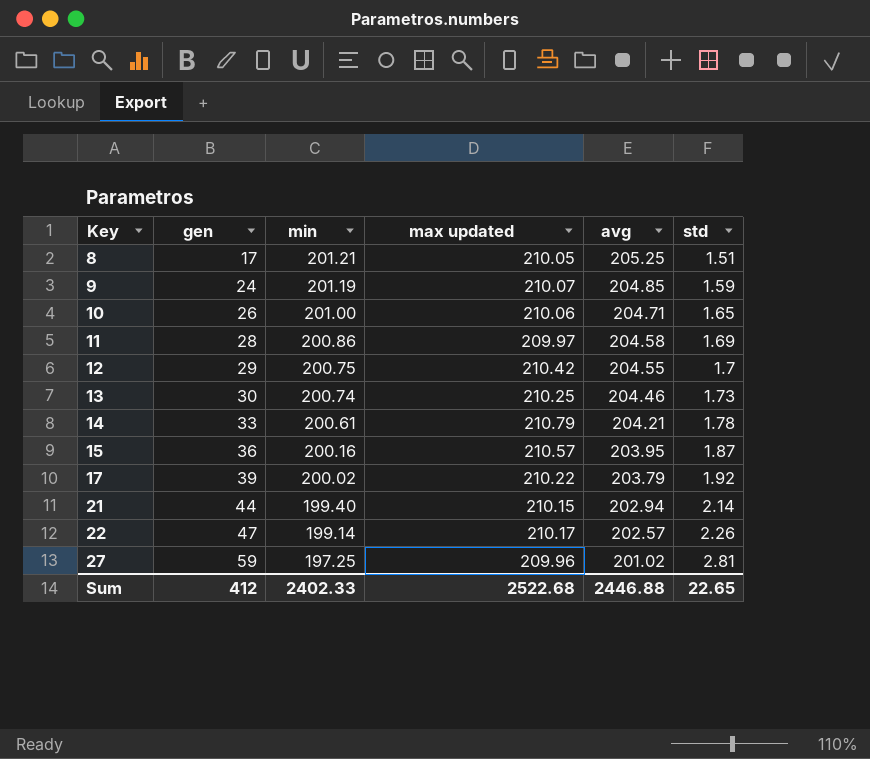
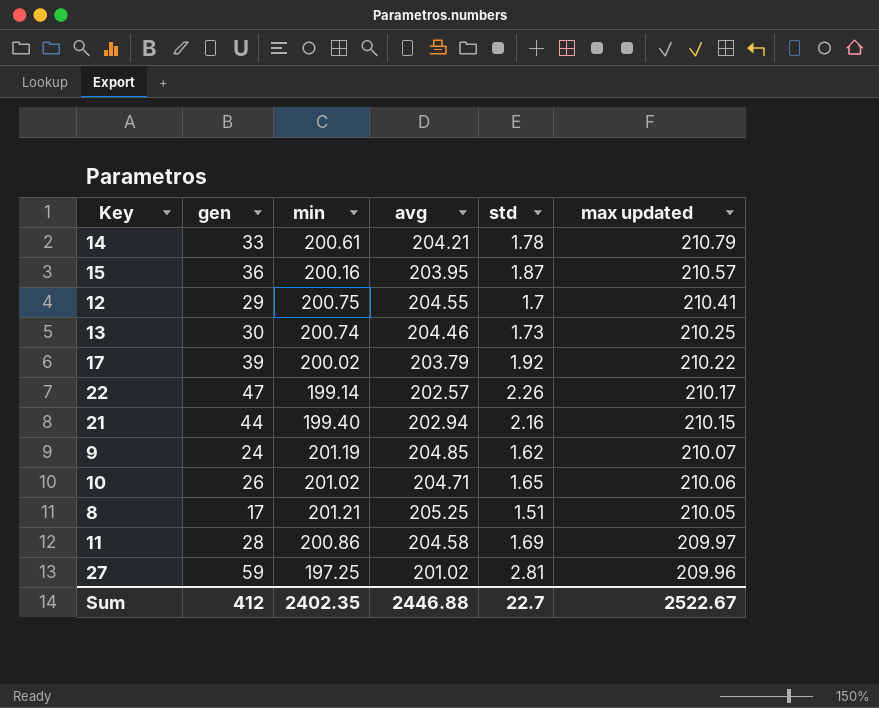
row order: Key ascending -> max updated descending
column max updated | position: 4 -> 6
12 | max updated: 210.42 -> 210.41
21 | std: 2.14 -> 2.16
9 | std: 1.59 -> 1.62
10 | min: 201.00 -> 201.02
Sum | min: 2402.33 -> 2402.35
Sum | std: 22.65 -> 22.7
Sum | max updated: 2522.68 -> 2522.67

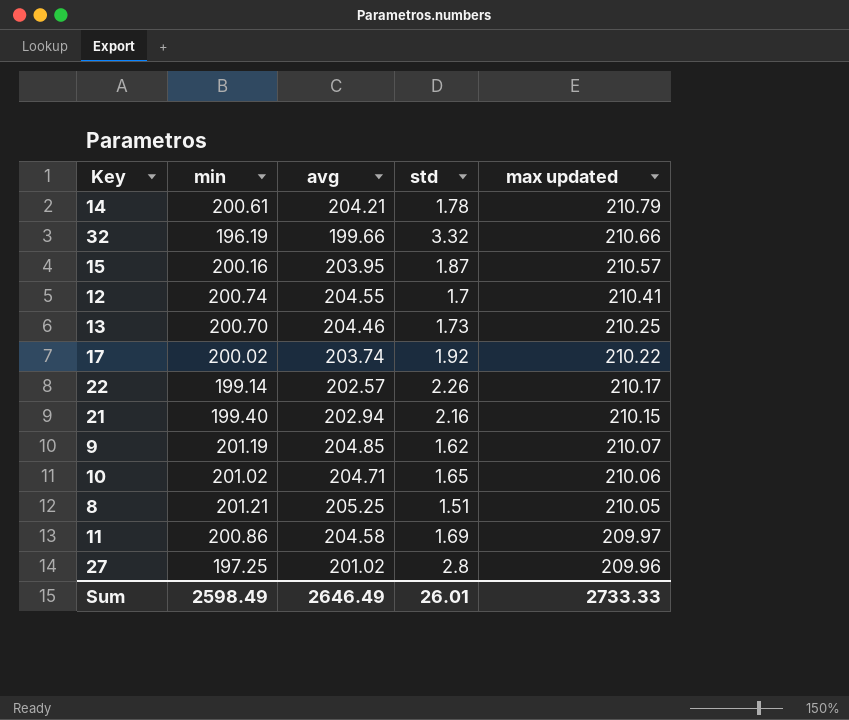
column gen | position: 2 -> none
row 32: none -> 196.19 | 199.66 | 3.32 | 210.66
12 | min: 200.75 -> 200.74
13 | min: 200.74 -> 200.70
17 | avg: 203.79 -> 203.74
27 | std: 2.81 -> 2.8
Sum | min: 2402.35 -> 2598.49
Sum | avg: 2446.88 -> 2646.49
Sum | std: 22.7 -> 26.01
Sum | max updated: 2522.67 -> 2733.33

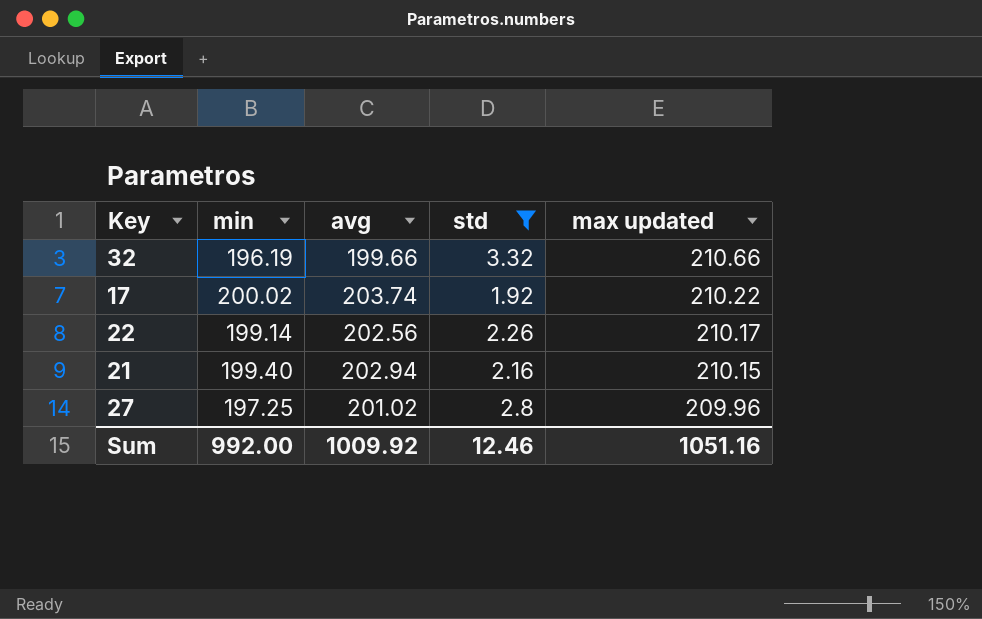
filter: none -> std >= 1.92
22 | avg: 202.57 -> 202.56
Sum | min: 2598.49 -> 992.00
Sum | avg: 2646.49 -> 1009.92
Sum | std: 26.01 -> 12.46
Sum | max updated: 2733.33 -> 1051.16

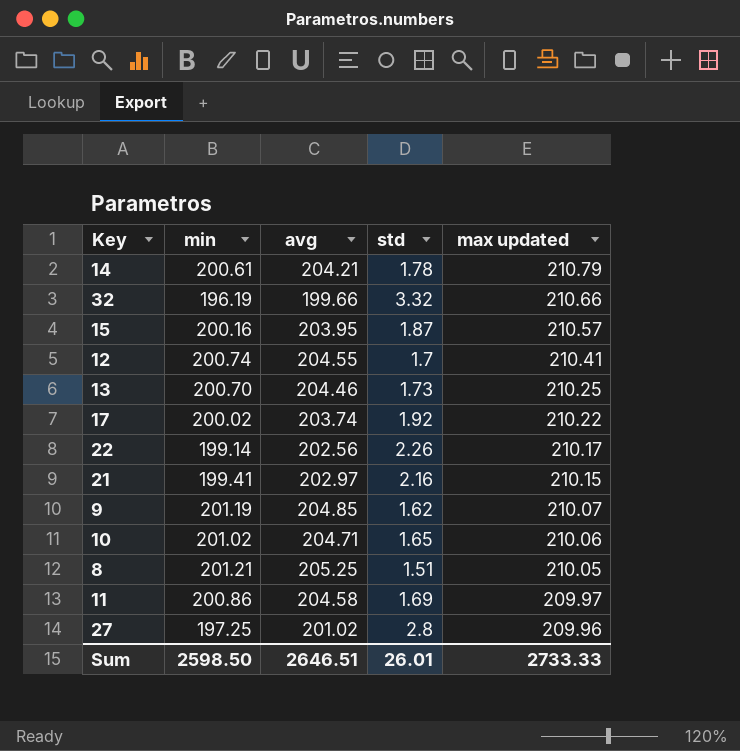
filter: std >= 1.92 -> none
21 | min: 199.40 -> 199.41
21 | avg: 202.94 -> 202.97
Sum | min: 992.00 -> 2598.50
Sum | avg: 1009.92 -> 2646.51
Sum | std: 12.46 -> 26.01
Sum | max updated: 1051.16 -> 2733.33

